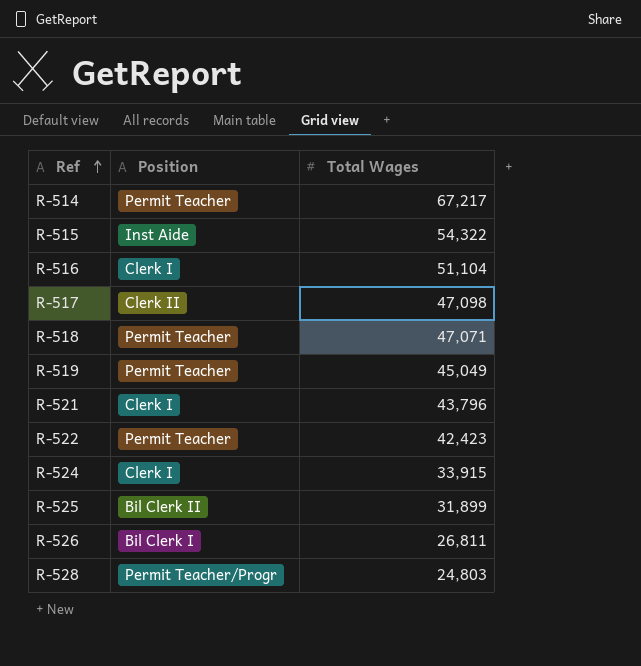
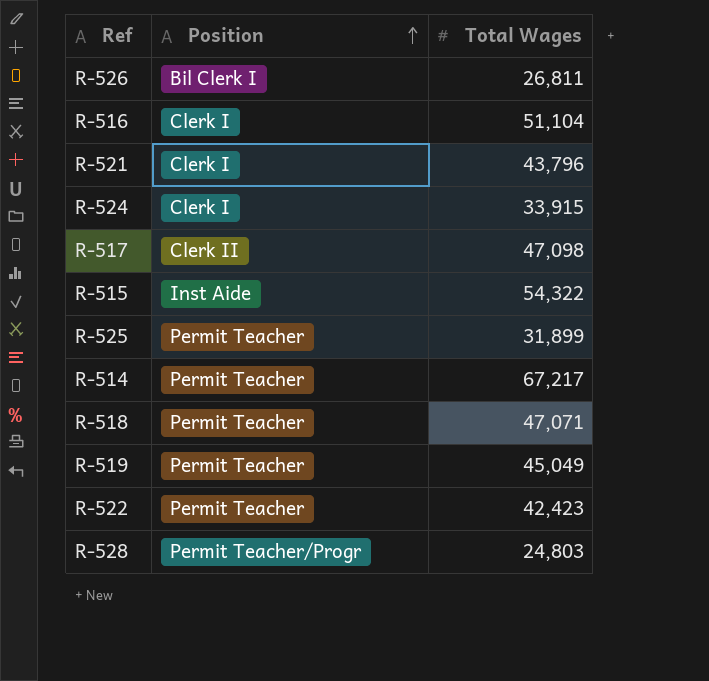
row order: Ref ascending -> Position ascending
R-525 | Position: Bil Clerk II -> Permit Teacher

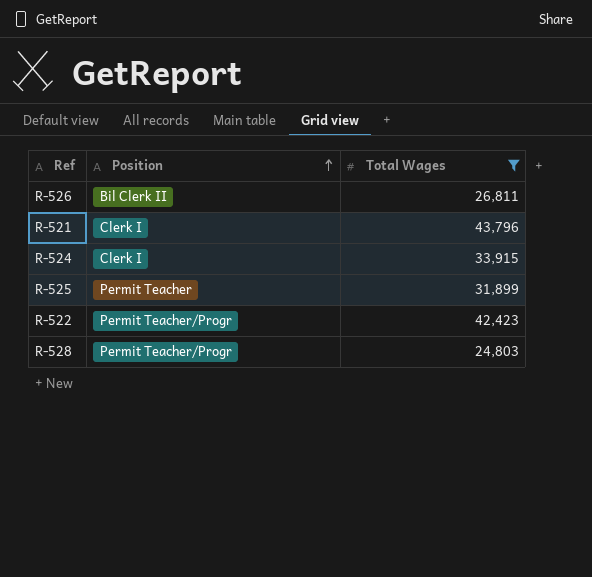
filter: none -> Total Wages <= 43,796
R-526 | Position: Bil Clerk I -> Bil Clerk II
R-522 | Position: Permit Teacher -> Permit Teacher/Progr

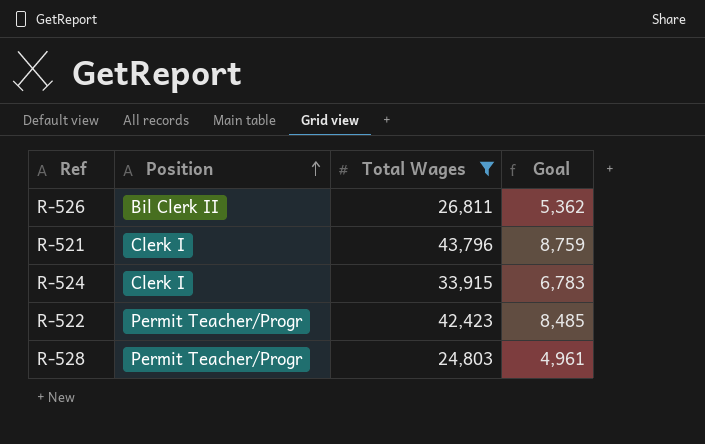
column Goal | formula: none -> [Total Wages] * 0.2
row R-525: Permit Teacher | 31,899 -> none

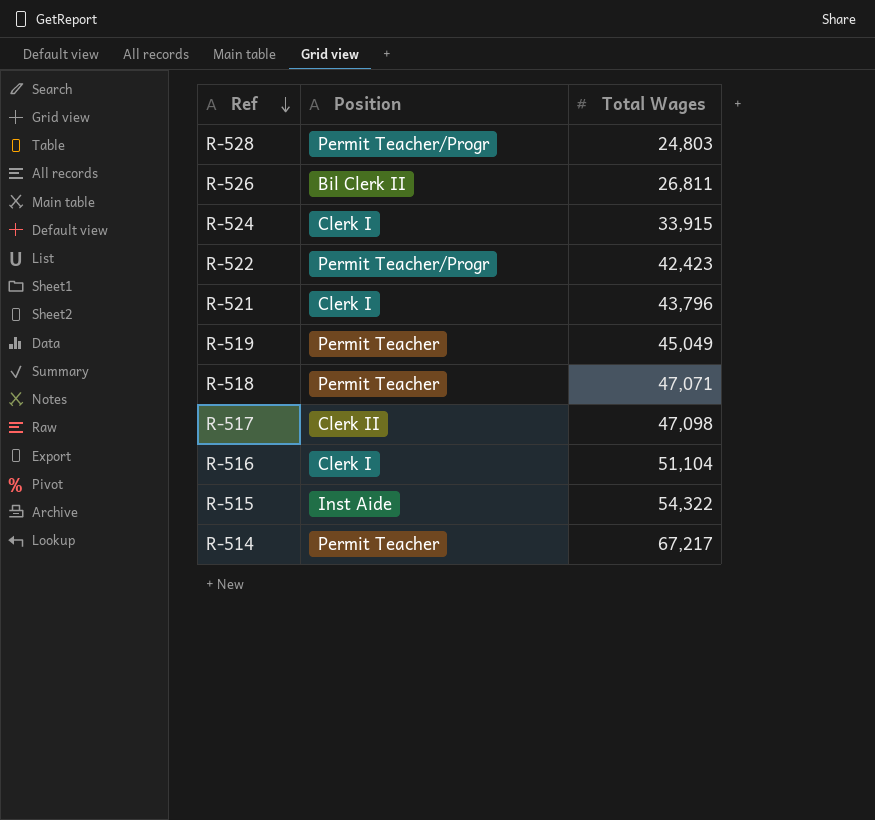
filter: Total Wages <= 43,796 -> none
row order: Position ascending -> Ref descending
column Goal | formula: [Total Wages] * 0.2 -> none

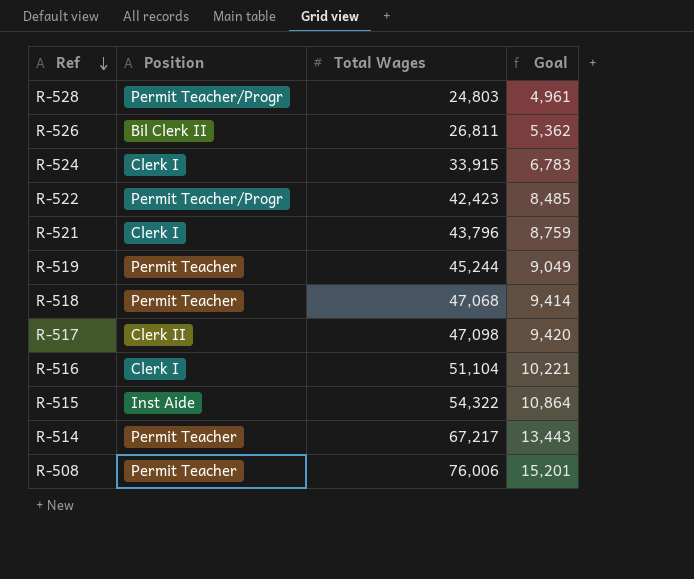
column Goal | formula: none -> [Total Wages] * 0.2
R-519 | Total Wages: 45,049 -> 45,244
R-518 | Total Wages: 47,071 -> 47,068
row R-508: none -> Permit Teacher | 76,006 | 15,201

